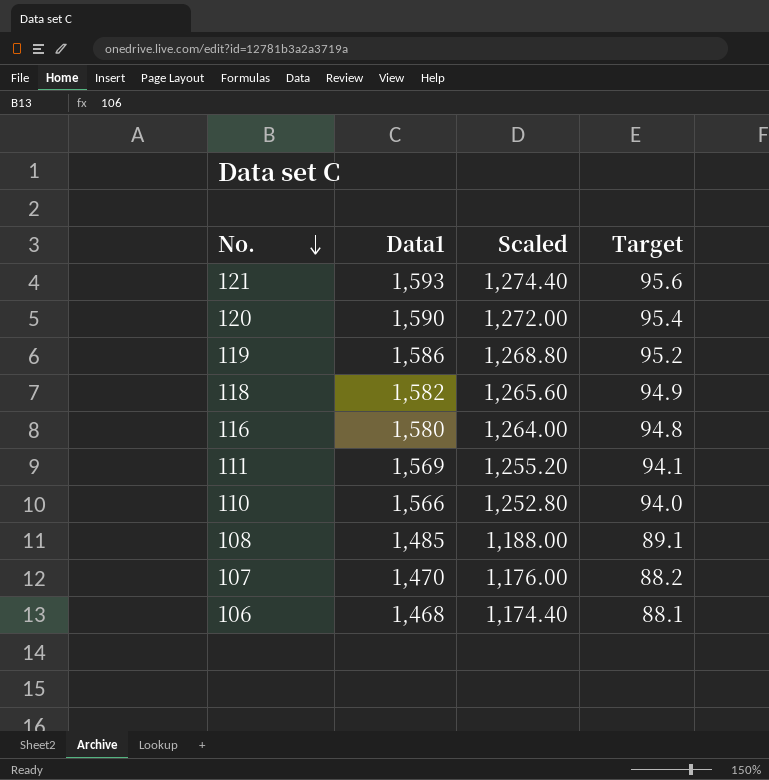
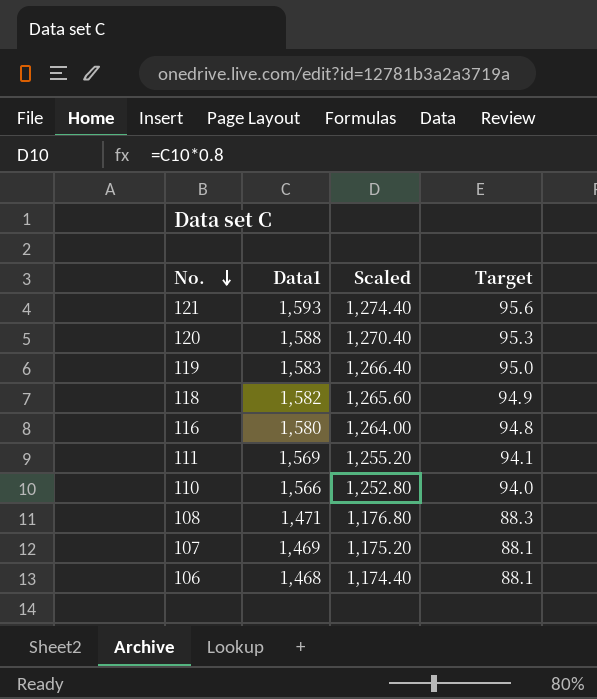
120 | Data1: 1,590 -> 1,588
120 | Scaled: 1,272.00 -> 1,270.40
120 | Target: 95.4 -> 95.3
119 | Data1: 1,586 -> 1,583
119 | Scaled: 1,268.80 -> 1,266.40
119 | Target: 95.2 -> 95.0
108 | Data1: 1,485 -> 1,471
108 | Scaled: 1,188.00 -> 1,176.80
108 | Target: 89.1 -> 88.3
107 | Data1: 1,470 -> 1,469
107 | Scaled: 1,176.00 -> 1,175.20
107 | Target: 88.2 -> 88.1

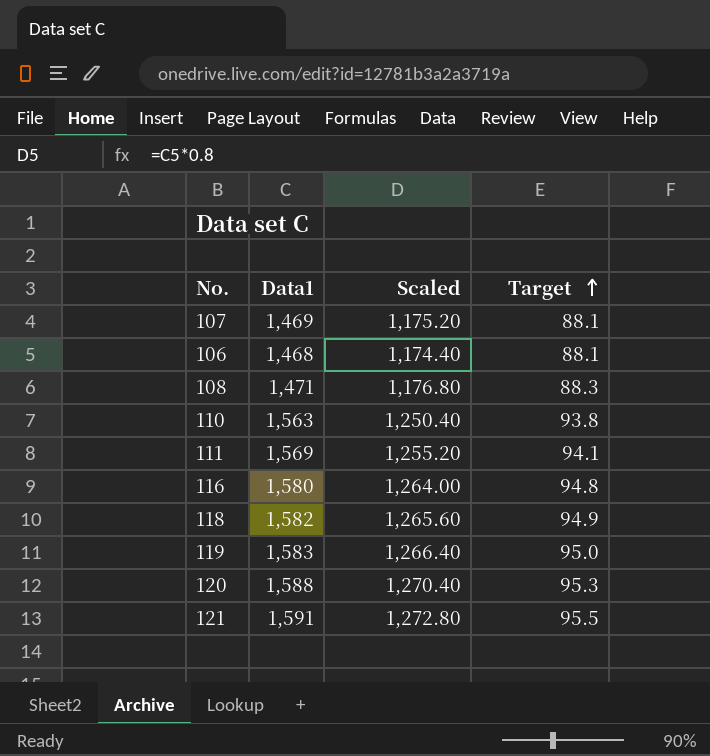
row order: No. descending -> Target ascending
110 | Data1: 1,566 -> 1,563
110 | Scaled: 1,252.80 -> 1,250.40
110 | Target: 94.0 -> 93.8
121 | Data1: 1,593 -> 1,591
121 | Scaled: 1,274.40 -> 1,272.80
121 | Target: 95.6 -> 95.5

